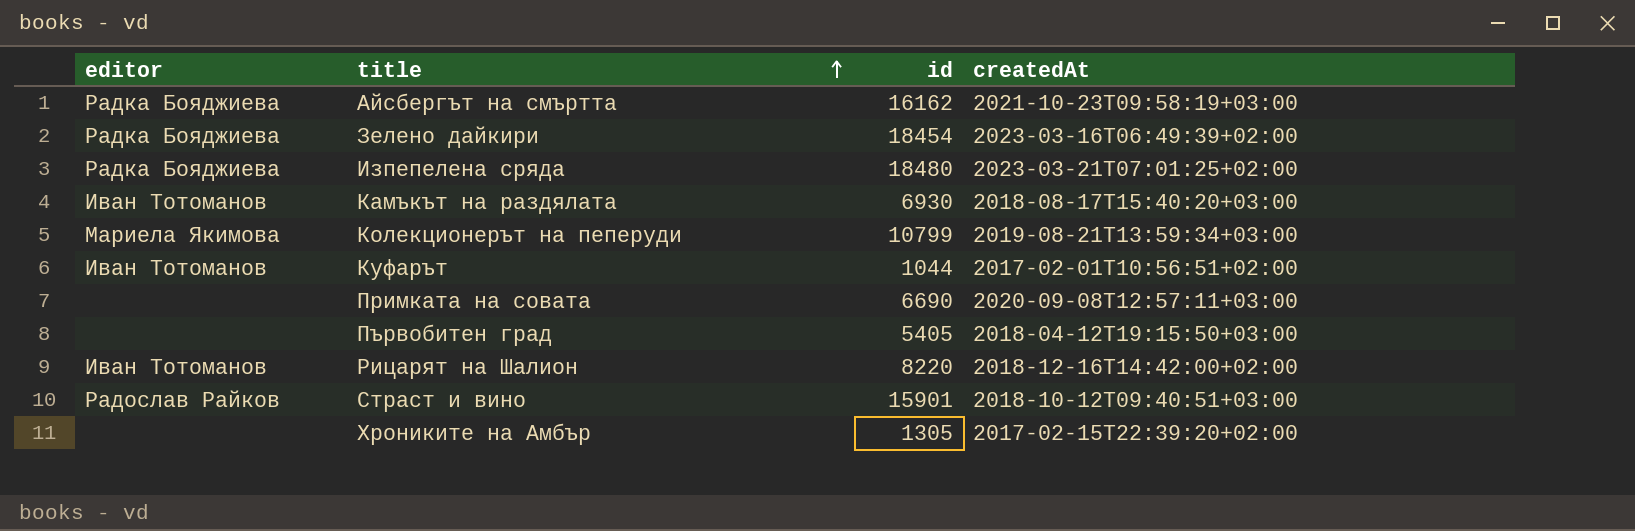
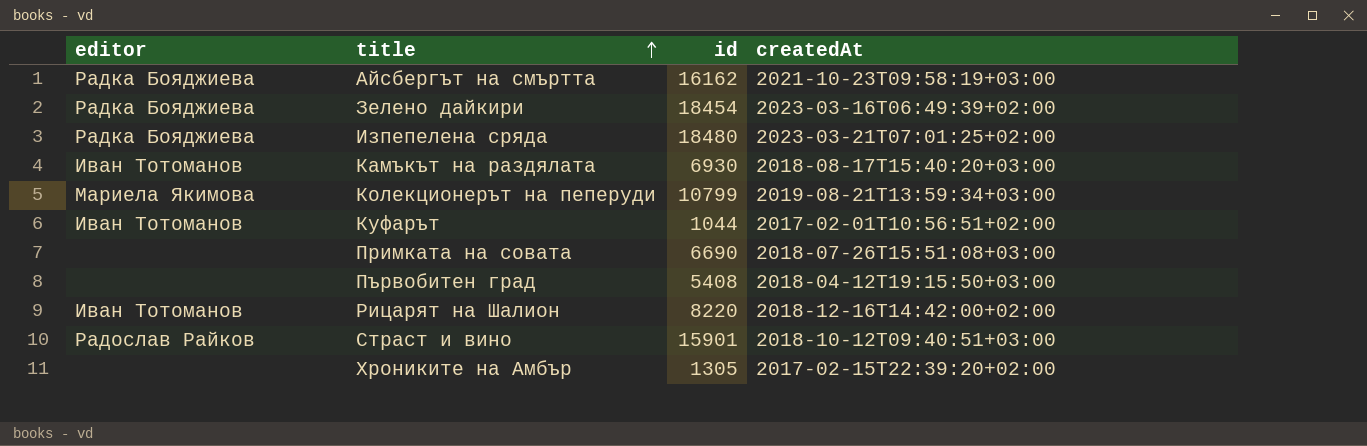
Примката на совата | createdAt: 2020-09-08T12:57:11+03:00 -> 2018-07-26T15:51:08+03:00
Първобитен град | id: 5405 -> 5408

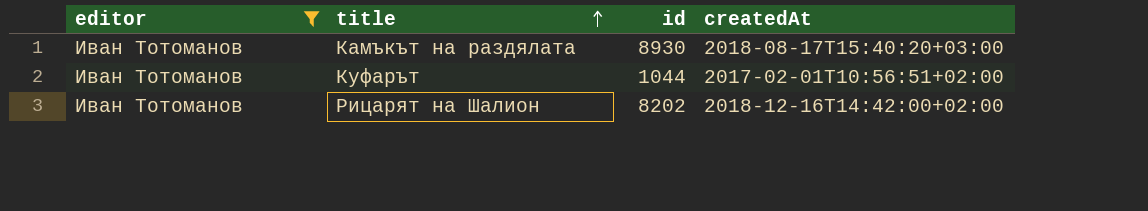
filter: none -> editor = Иван Тотоманов
Камъкът на раздялата | id: 6930 -> 8930
Рицарят на Шалион | id: 8220 -> 8202

